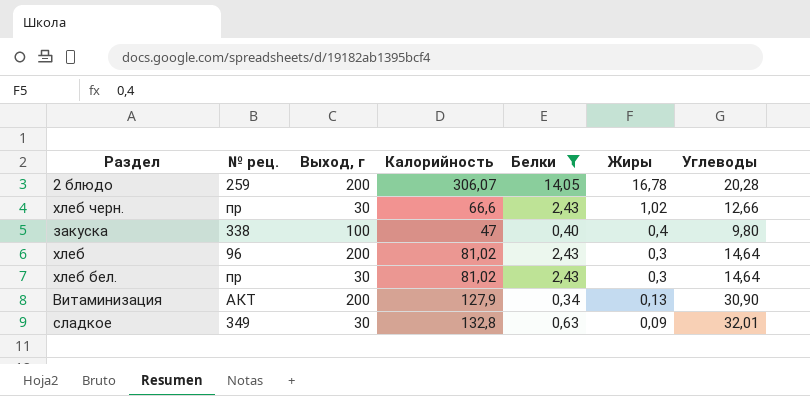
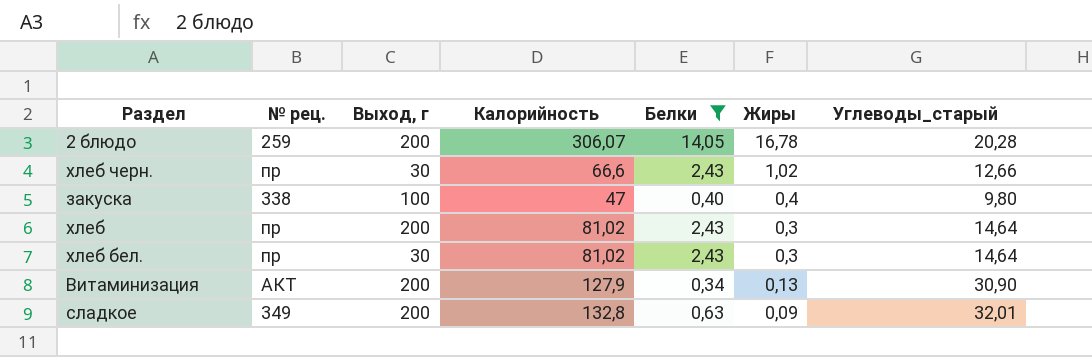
column name: Углеводы -> Углеводы_старый
хлеб | № рец.: 96 -> пр
сладкое | Выход, г: 30 -> 200

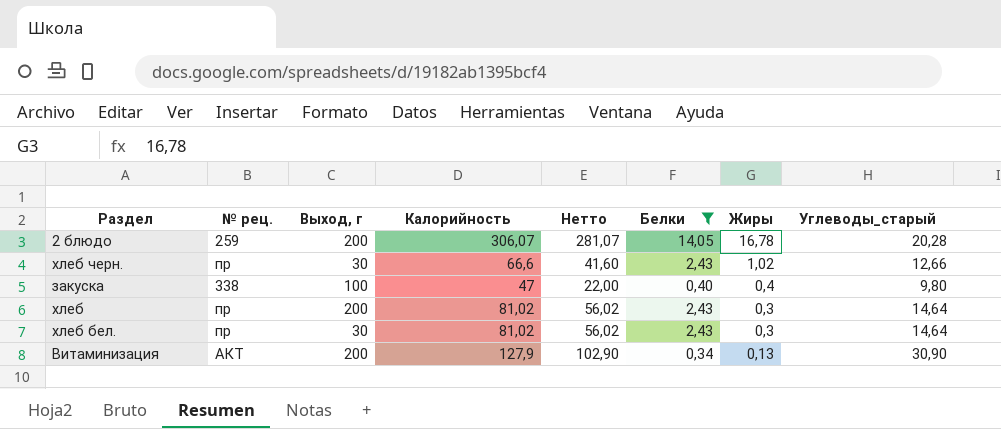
column Нетто | formula: none -> [Калорийность] - 25
row сладкое: 349 | 200 | 132,8 | 0,63 | 0,09 | 32,01 -> none

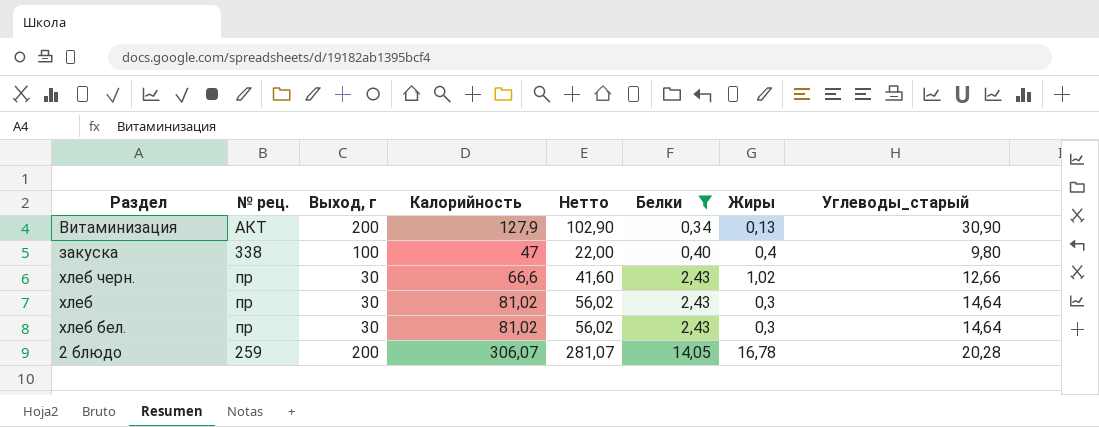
row order: Жиры descending -> Белки ascending
хлеб | Выход, г: 200 -> 30

